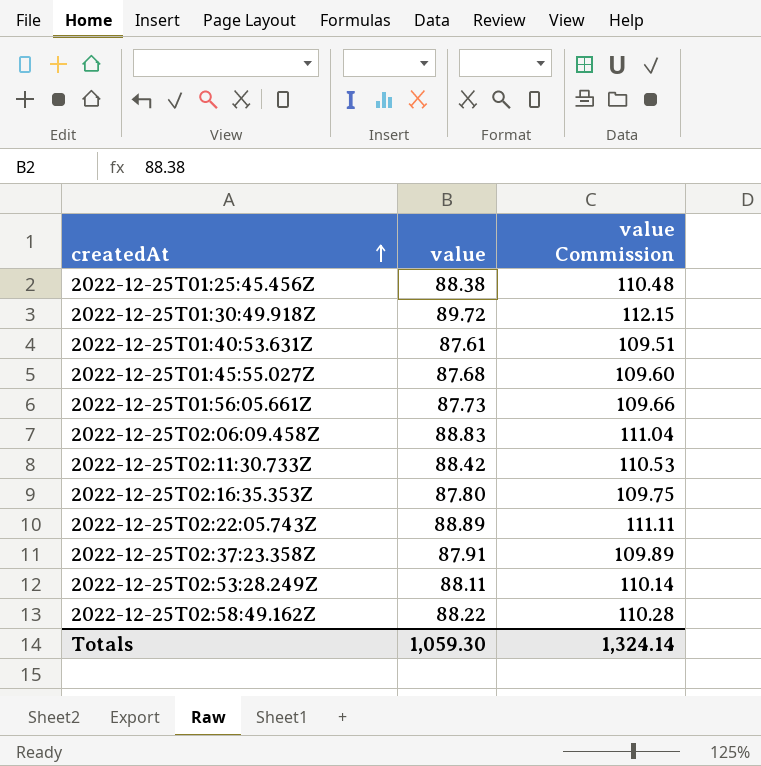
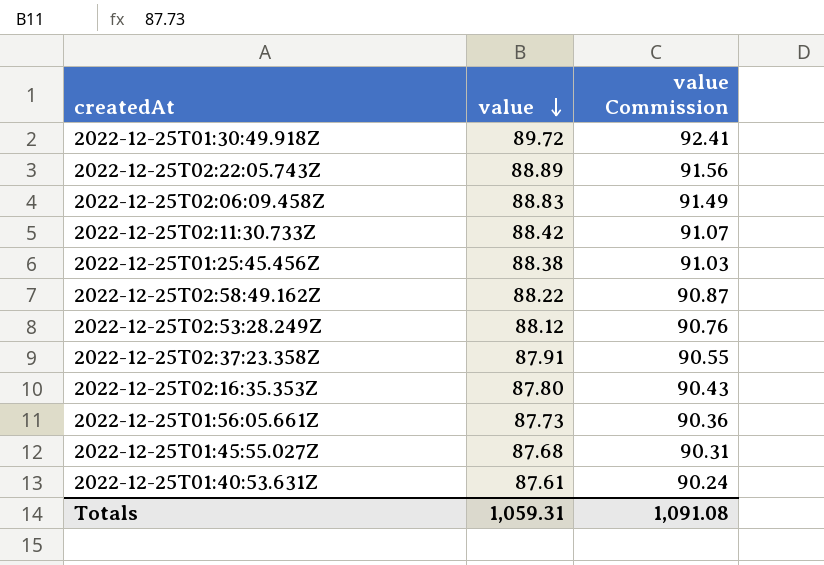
row order: createdAt ascending -> value descending
column value Commission | formula: [value] * 1.25 -> [value] * 1.03
2022-12-25T02:53:28.249Z | value: 88.11 -> 88.12
Totals | value: 1,059.30 -> 1,059.31
Totals | value Commission: 1,324.14 -> 1,091.08

